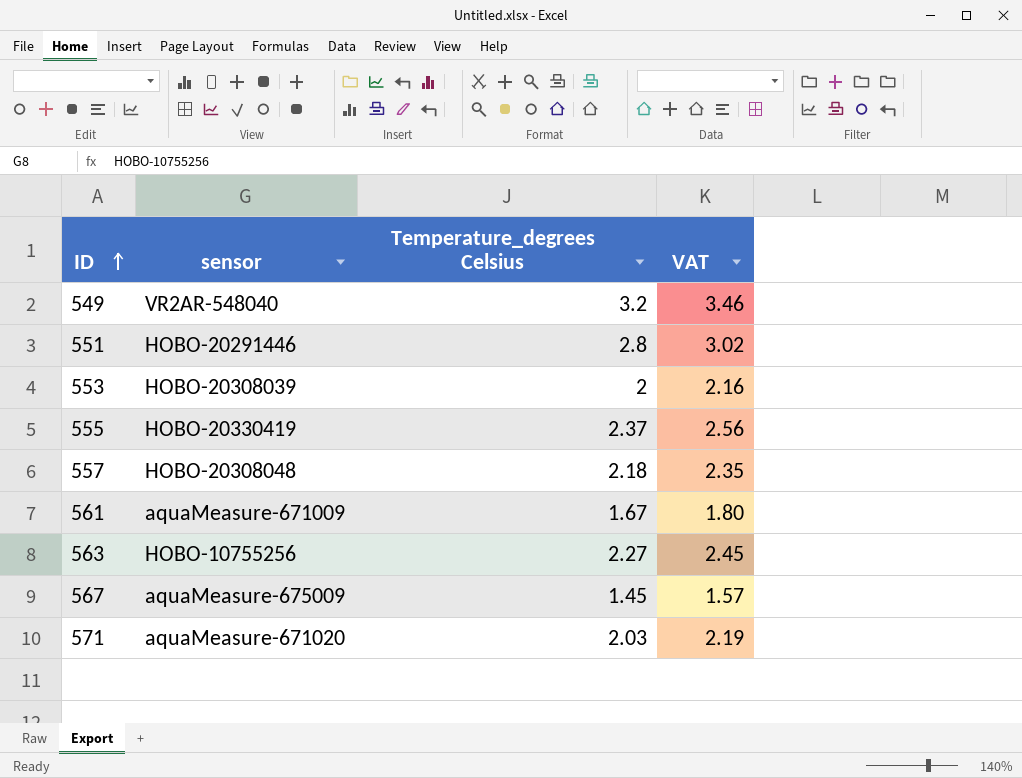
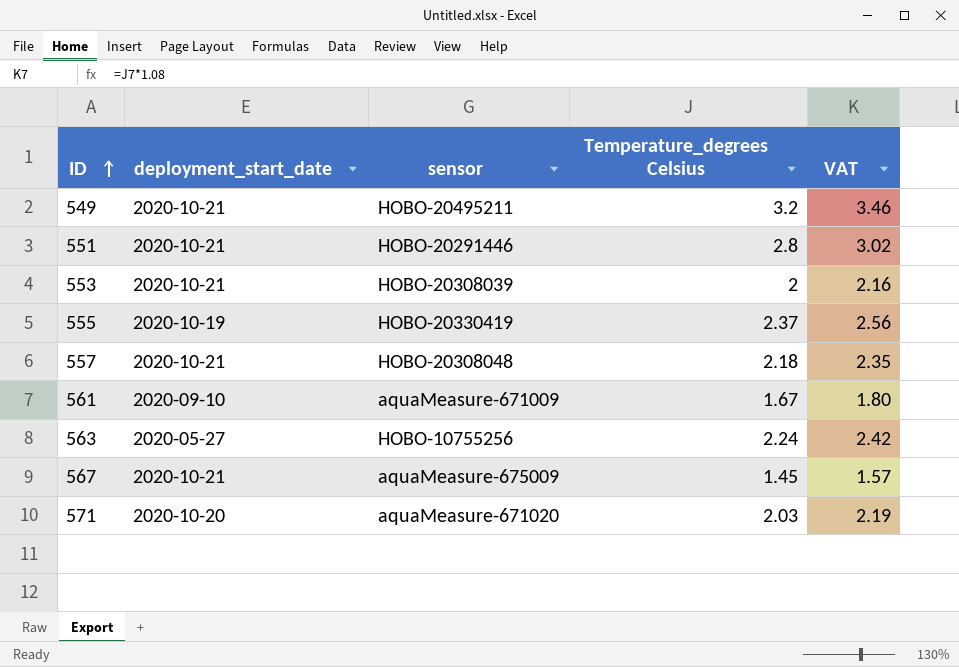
column deployment_start_date | position: none -> 2
549 | sensor: VR2AR-548040 -> HOBO-20495211
563 | Temperature_degrees Celsius: 2.27 -> 2.24
563 | VAT: 2.45 -> 2.42

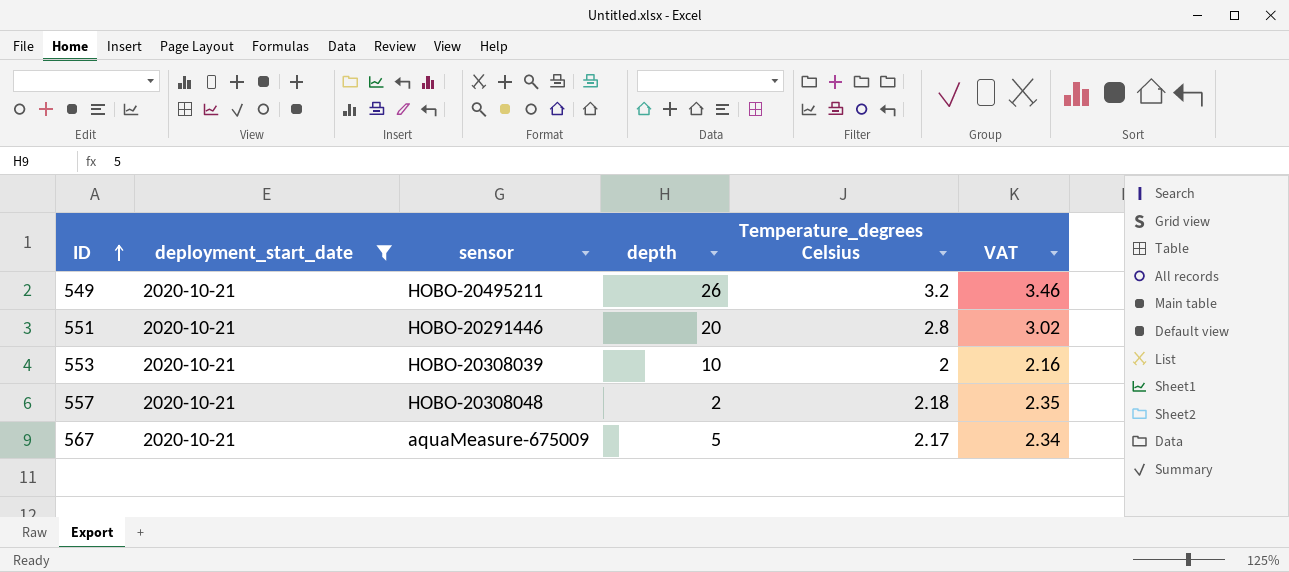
filter: none -> deployment_start_date = 2020-10-21
column depth | position: none -> 4
567 | Temperature_degrees Celsius: 1.45 -> 2.17
567 | VAT: 1.57 -> 2.34

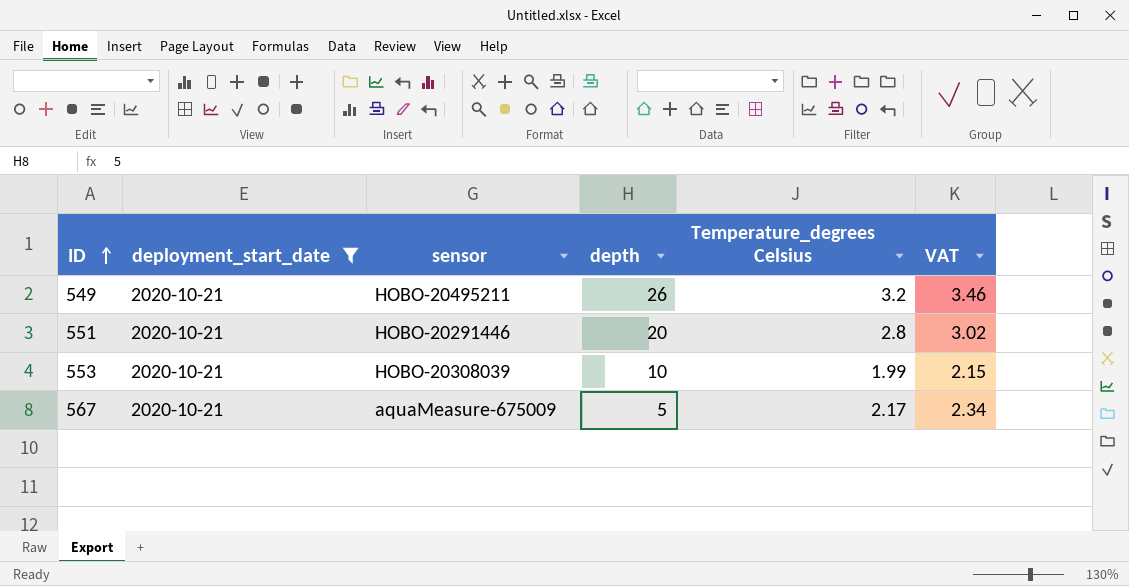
row 557: 2020-10-21 | HOBO-20308048 | 2 | 2.18 | 2.35 -> none
553 | Temperature_degrees Celsius: 2 -> 1.99
553 | VAT: 2.16 -> 2.15

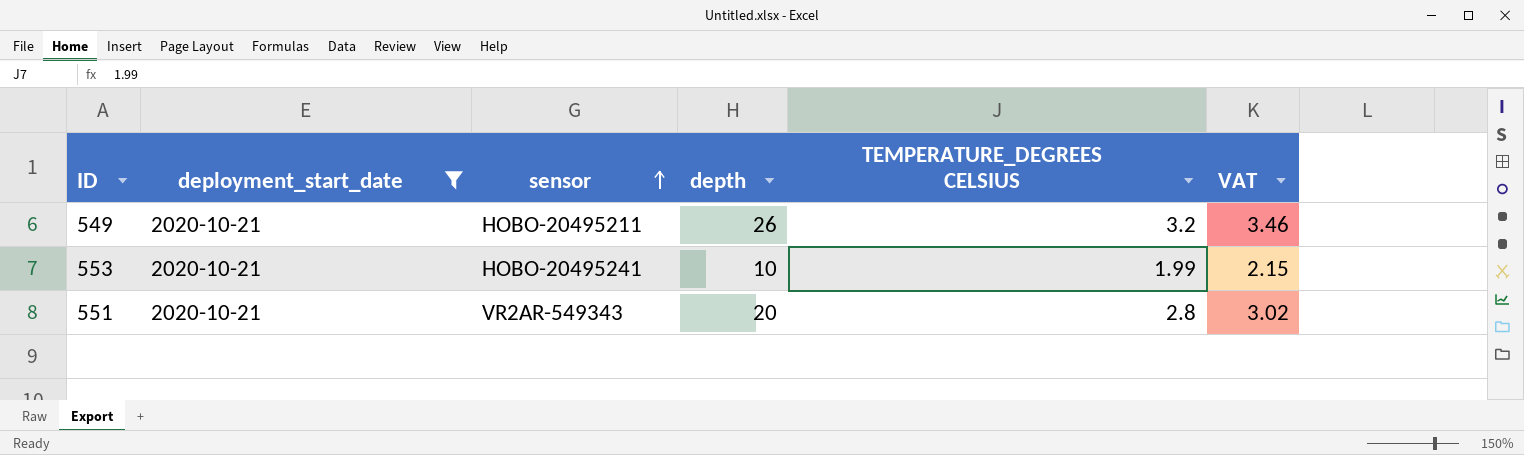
row order: ID ascending -> sensor ascending
column name: Temperature_degrees Celsius -> TEMPERATURE_DEGREES CELSIUS
row 567: 2020-10-21 | aquaMeasure-675009 | 5 | 2.17 | 2.34 -> none
553 | sensor: HOBO-20308039 -> HOBO-20495241
551 | sensor: HOBO-20291446 -> VR2AR-549343

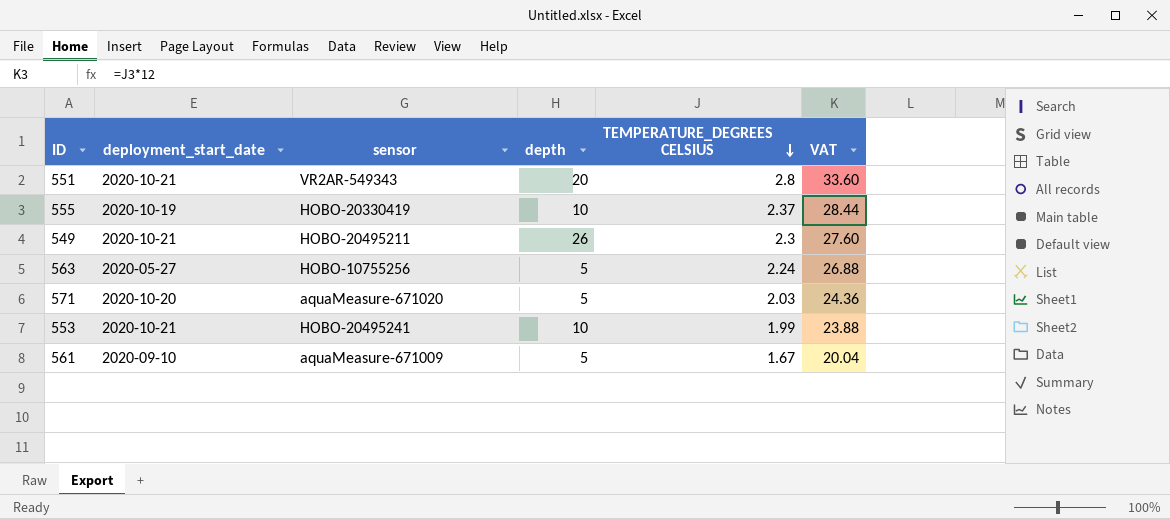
filter: deployment_start_date = 2020-10-21 -> none
row order: sensor ascending -> TEMPERATURE_DEGREES CELSIUS descending
column VAT | formula: [TEMPERATURE_DEGREES CELSIUS] * 1.08 -> [TEMPERATURE_DEGREES CELSIUS] * 12
549 | TEMPERATURE_DEGREES CELSIUS: 3.2 -> 2.3

